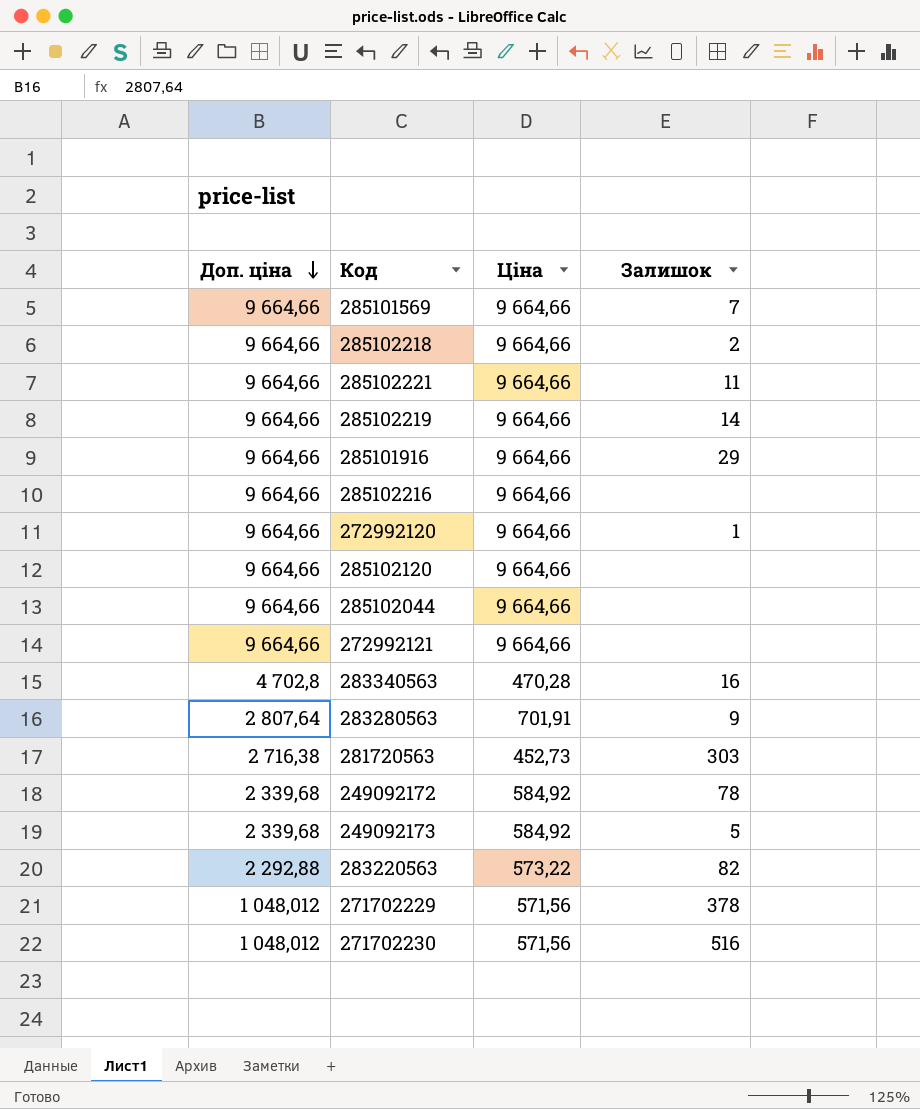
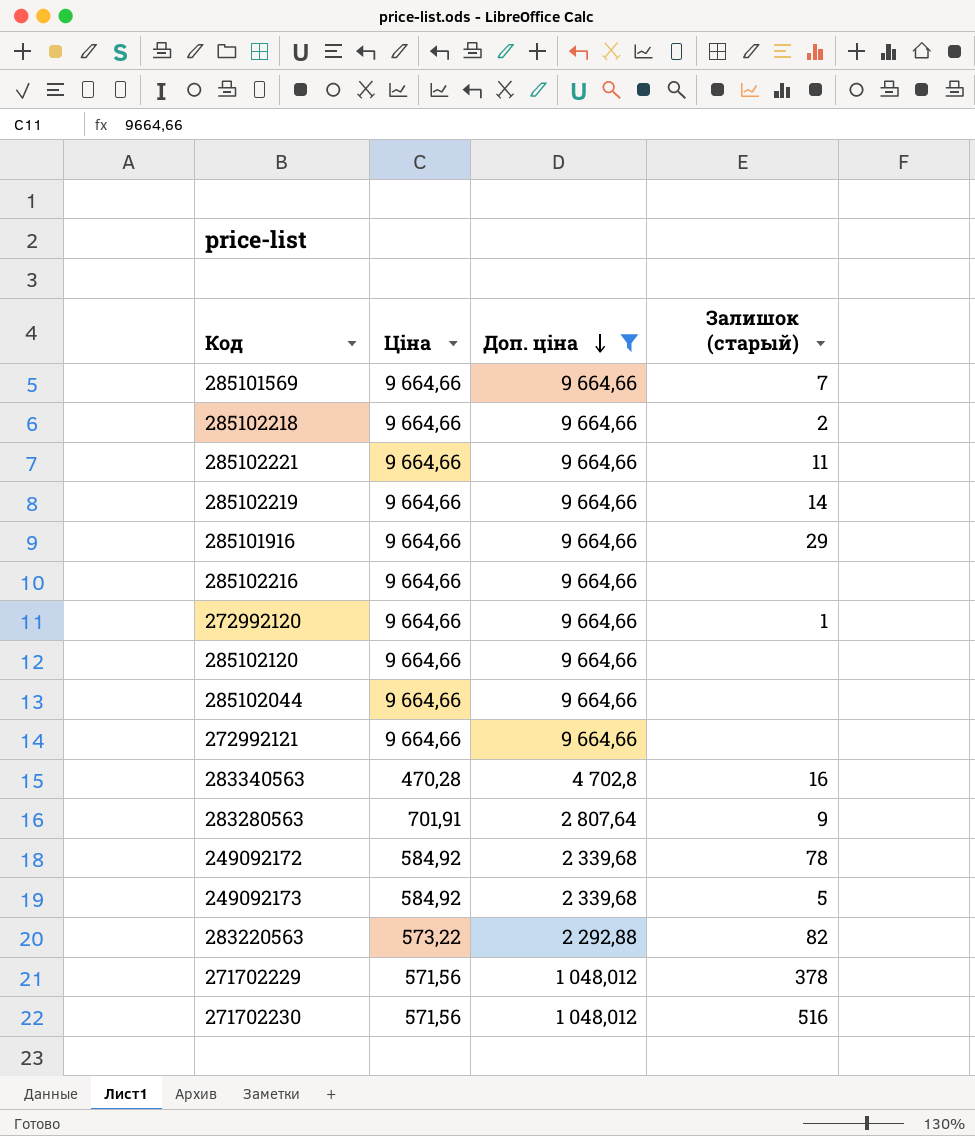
filter: none -> Доп. ціна != 2 716,38
column Доп. ціна | position: 1 -> 3
column name: Залишок -> Залишок (старый)

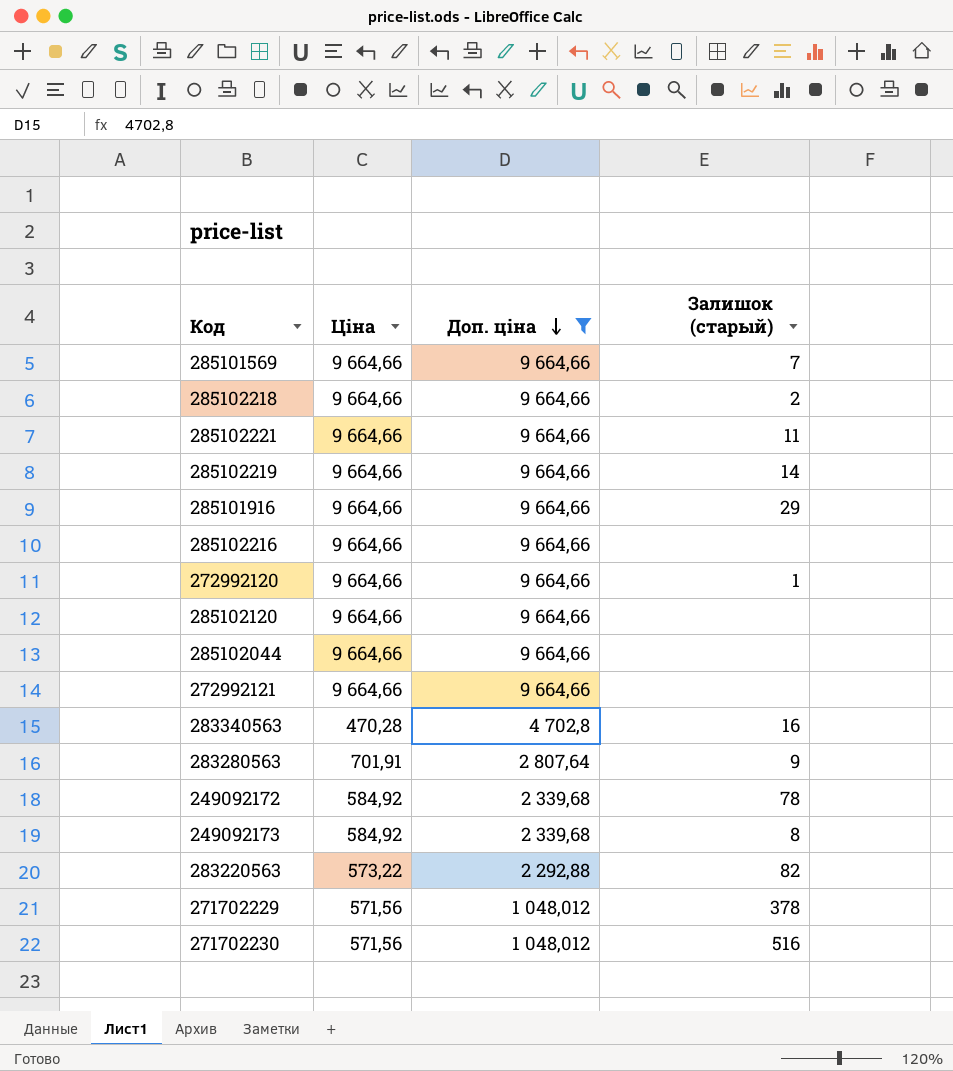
249092173 | Залишок (старый): 5 -> 8

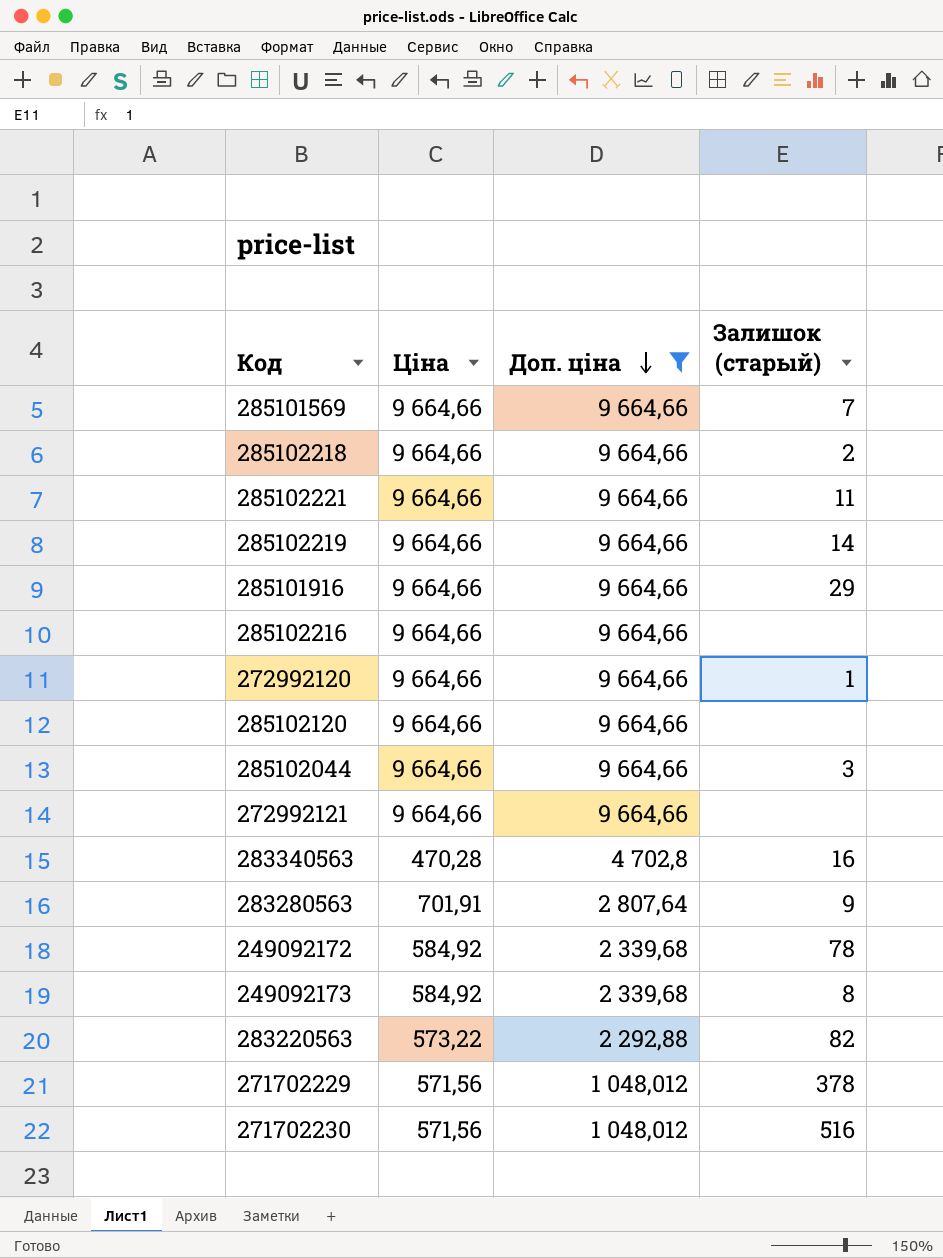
285102044 | Залишок (старый): none -> 3

